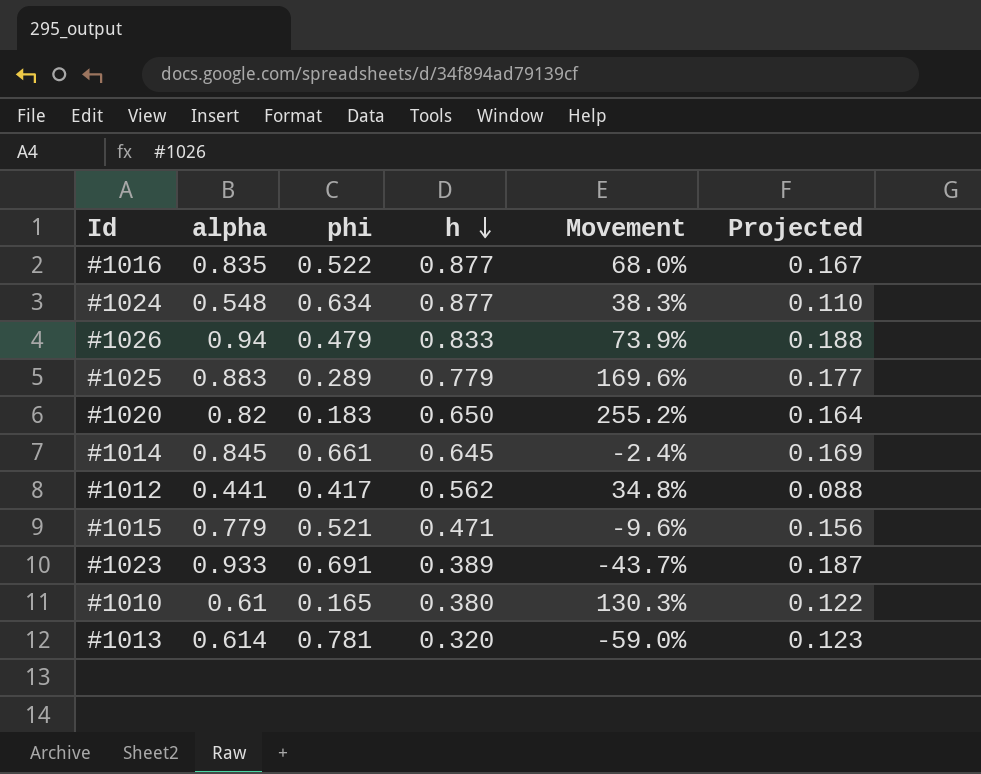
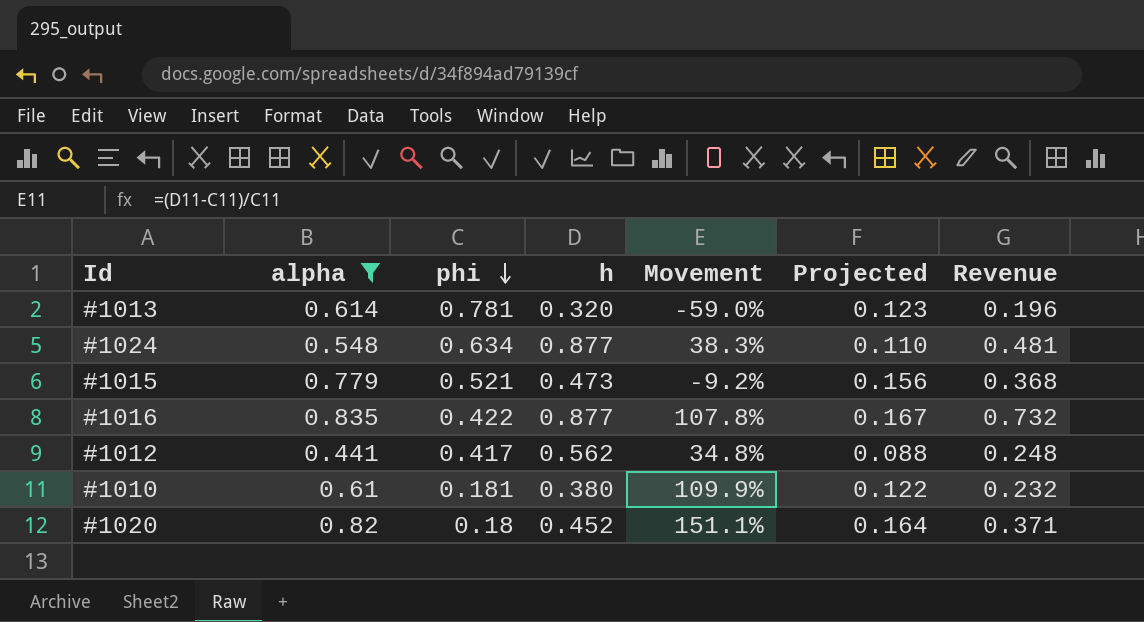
filter: none -> alpha <= 0.835
row order: h descending -> phi descending
column Revenue | formula: none -> [alpha] * [h]
#1015 | h: 0.471 -> 0.473
#1015 | Movement: -9.6% -> -9.2%
#1016 | phi: 0.522 -> 0.422
#1016 | Movement: 68.0% -> 107.8%
#1010 | phi: 0.165 -> 0.181
#1010 | Movement: 130.3% -> 109.9%
#1020 | phi: 0.183 -> 0.18
#1020 | h: 0.650 -> 0.452
#1020 | Movement: 255.2% -> 151.1%

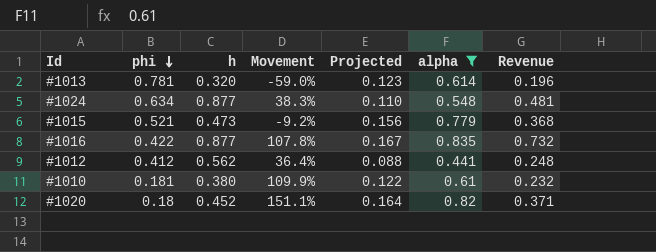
column alpha | position: 2 -> 6
#1012 | phi: 0.417 -> 0.412
#1012 | Movement: 34.8% -> 36.4%

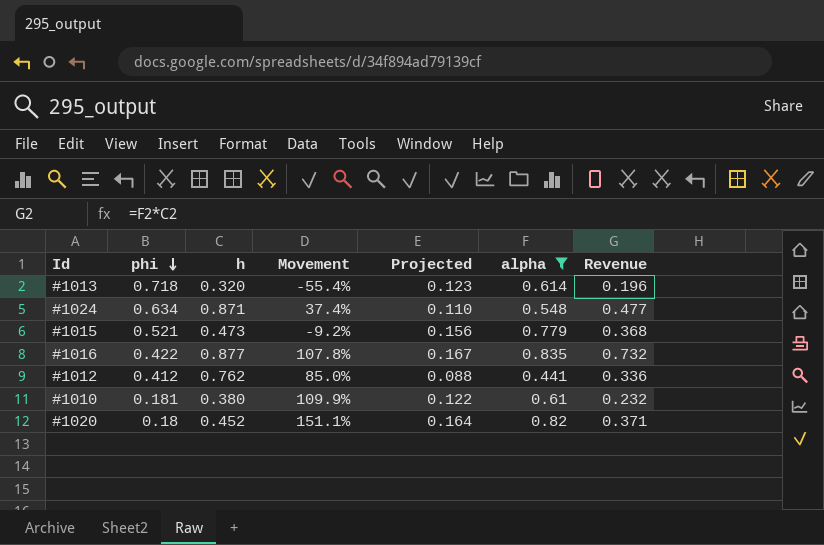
#1013 | phi: 0.781 -> 0.718
#1013 | Movement: -59.0% -> -55.4%
#1024 | h: 0.877 -> 0.871
#1024 | Movement: 38.3% -> 37.4%
#1024 | Revenue: 0.481 -> 0.477
#1012 | h: 0.562 -> 0.762
#1012 | Movement: 36.4% -> 85.0%
#1012 | Revenue: 0.248 -> 0.336

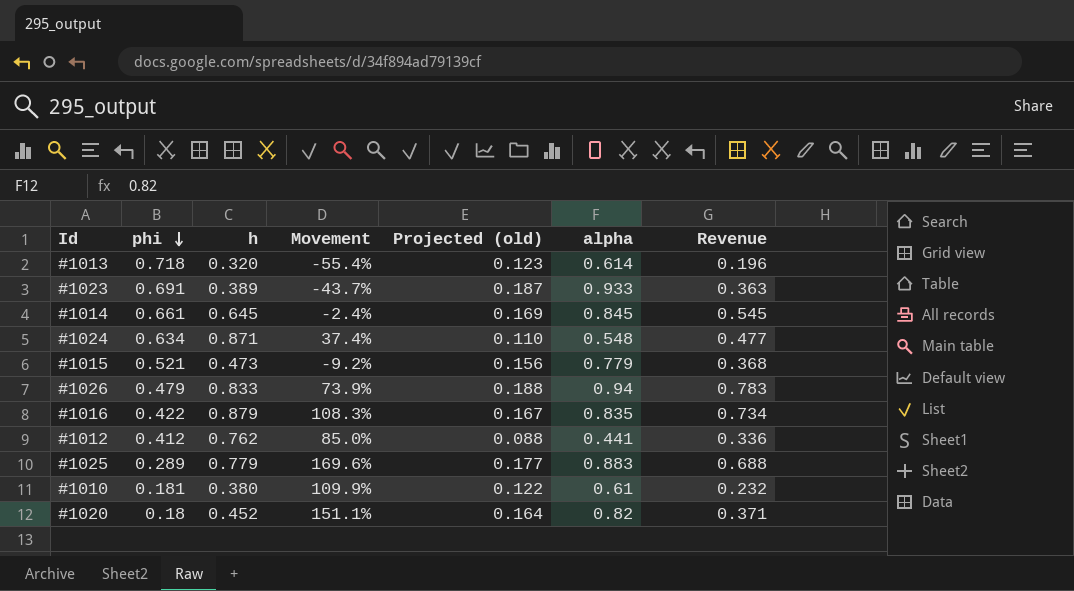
filter: alpha <= 0.835 -> none
column name: Projected -> Projected (old)
#1016 | h: 0.877 -> 0.879
#1016 | Movement: 107.8% -> 108.3%
#1016 | Revenue: 0.732 -> 0.734

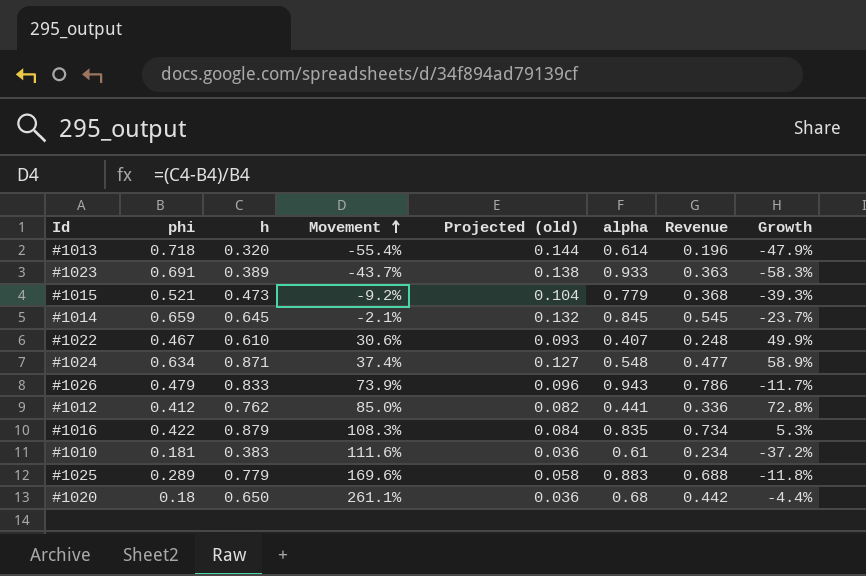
row order: phi descending -> Movement ascending
column Projected (old) | formula: [alpha] * 0.2 -> [phi] * 0.2
column Growth | formula: none -> ([h] - [alpha]) / [alpha]
#1014 | phi: 0.661 -> 0.659
#1014 | Movement: -2.4% -> -2.1%
row #1022: none -> 0.467 | 0.610 | 30.6% | 0.093 | 0.407 | 0.248 | 49.9%
#1026 | alpha: 0.94 -> 0.943
#1026 | Revenue: 0.783 -> 0.786
#1010 | h: 0.380 -> 0.383
#1010 | Movement: 109.9% -> 111.6%
#1010 | Revenue: 0.232 -> 0.234
#1020 | h: 0.452 -> 0.650
#1020 | Movement: 151.1% -> 261.1%
#1020 | alpha: 0.82 -> 0.68
#1020 | Revenue: 0.371 -> 0.442

